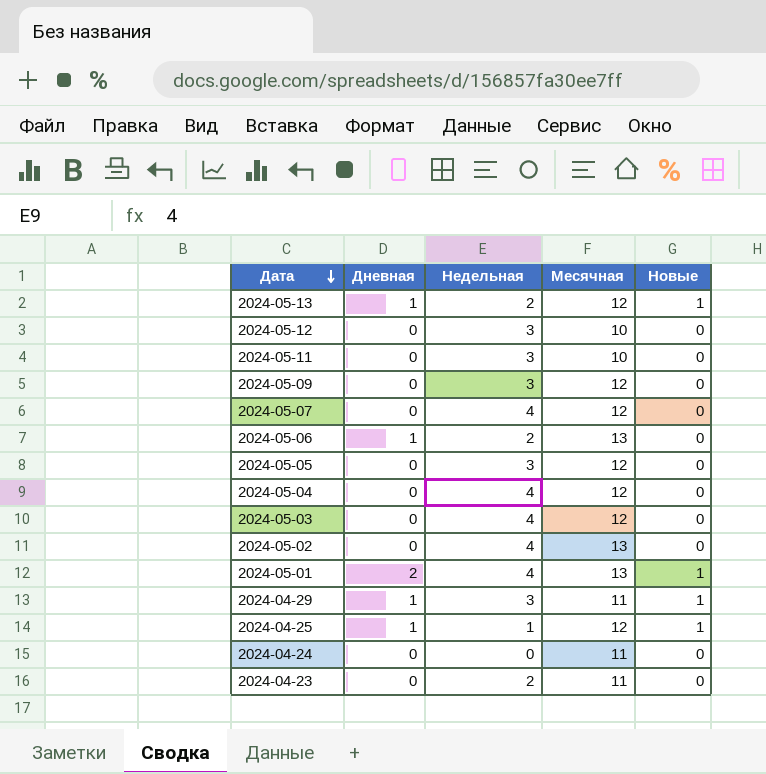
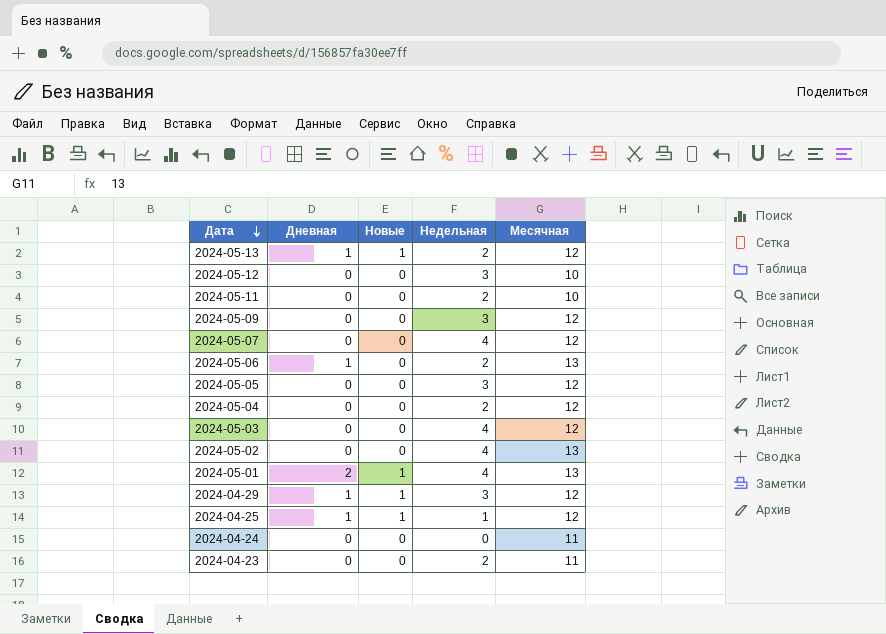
column Новые | position: 5 -> 3
2024-05-11 | Недельная: 3 -> 2
2024-05-04 | Недельная: 4 -> 2
2024-04-29 | Месячная: 11 -> 12

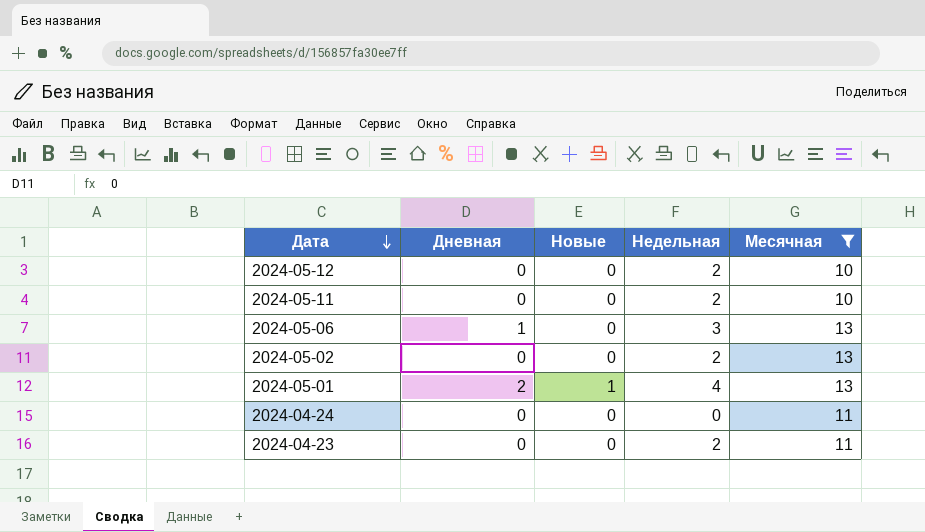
filter: none -> Месячная != 12
2024-05-12 | Недельная: 3 -> 2
2024-05-06 | Недельная: 2 -> 3
2024-05-02 | Недельная: 4 -> 2

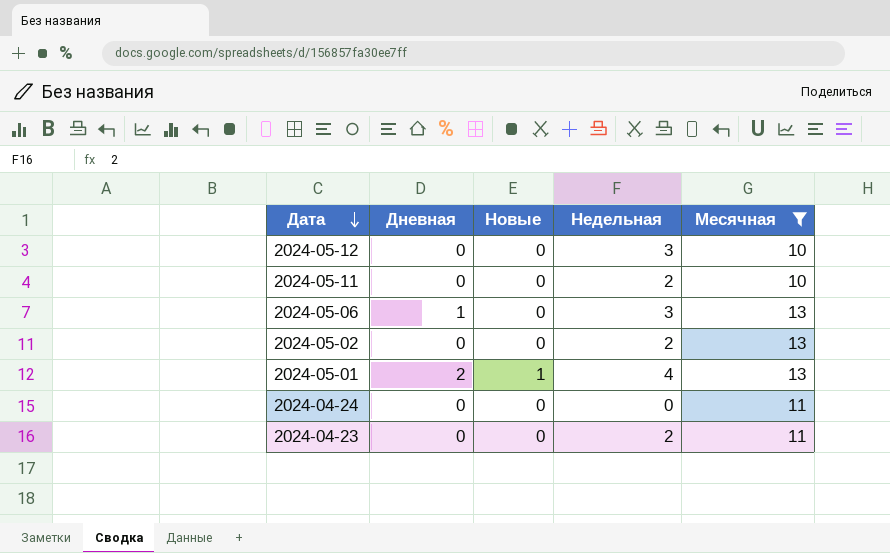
2024-05-12 | Недельная: 2 -> 3

